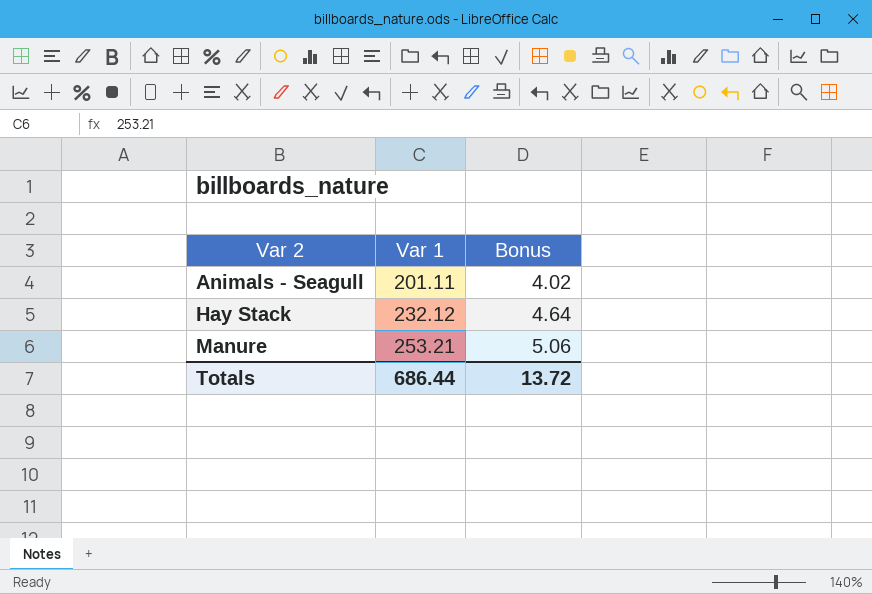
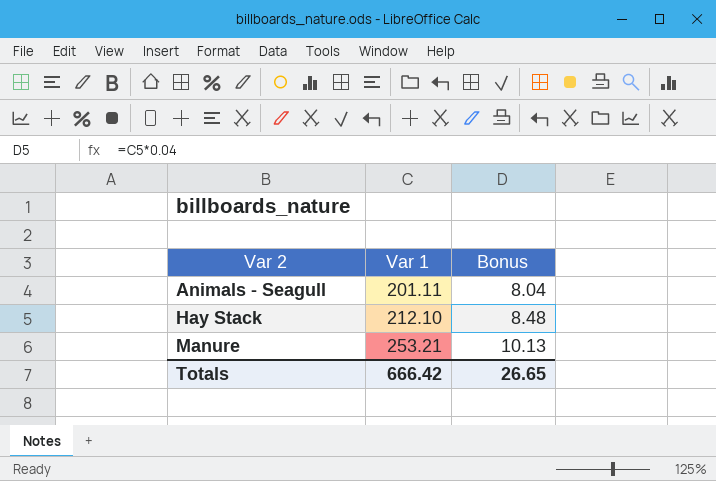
column Bonus | formula: [Var 1] * 0.02 -> [Var 1] * 0.04
Hay Stack | Var 1: 232.12 -> 212.10
Totals | Var 1: 686.44 -> 666.42
Totals | Bonus: 13.72 -> 26.65

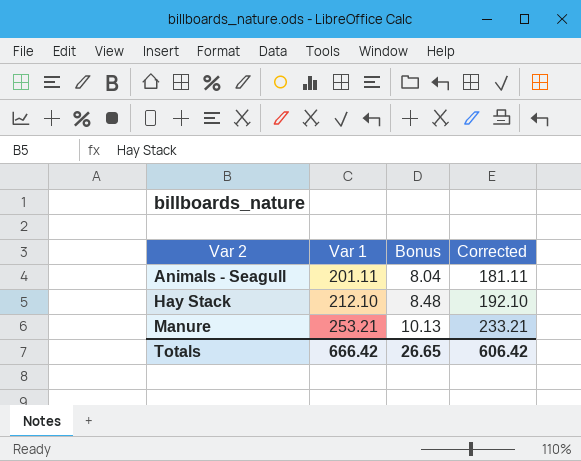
column Corrected | formula: none -> [Var 1] - 20

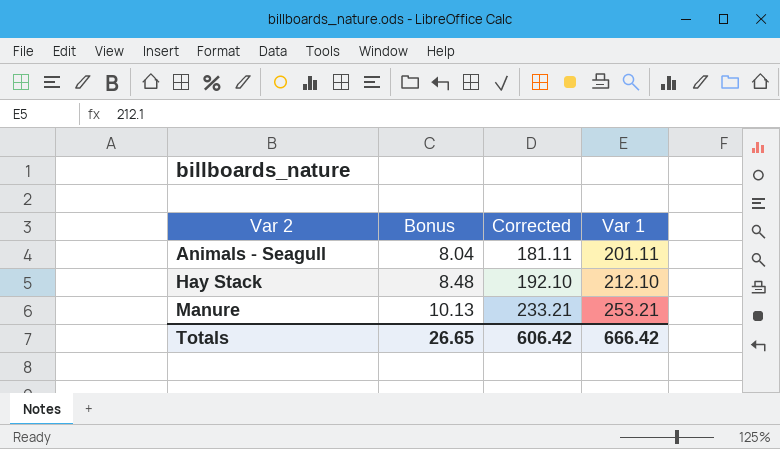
column Var 1 | position: 2 -> 4

